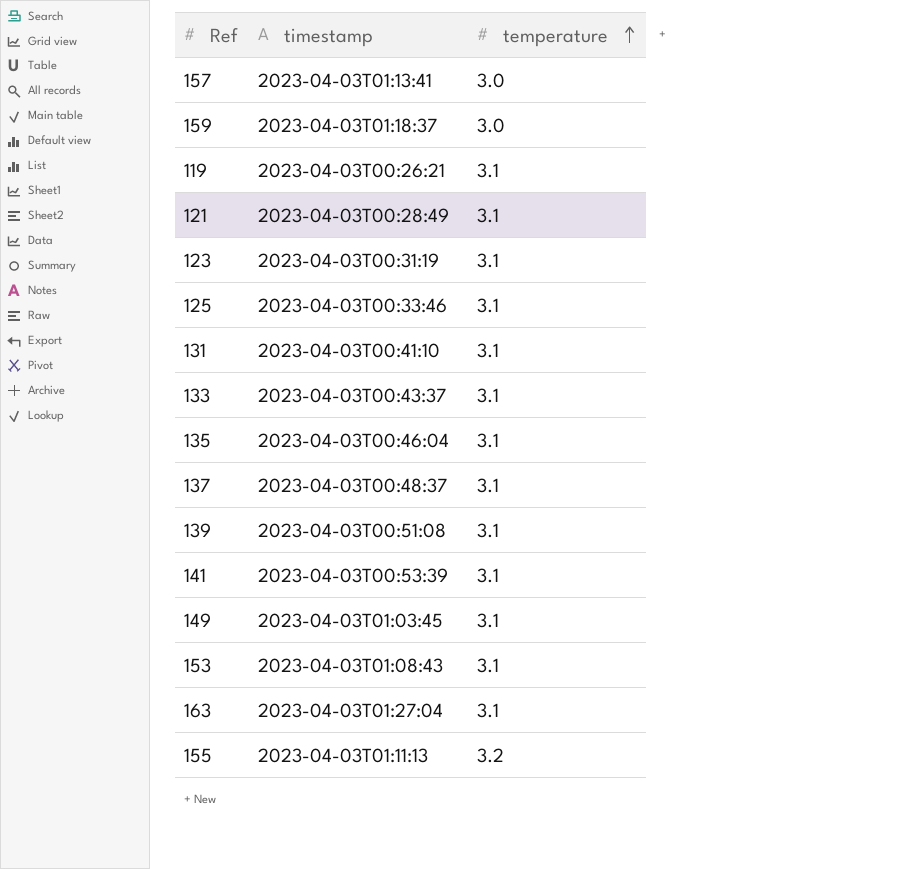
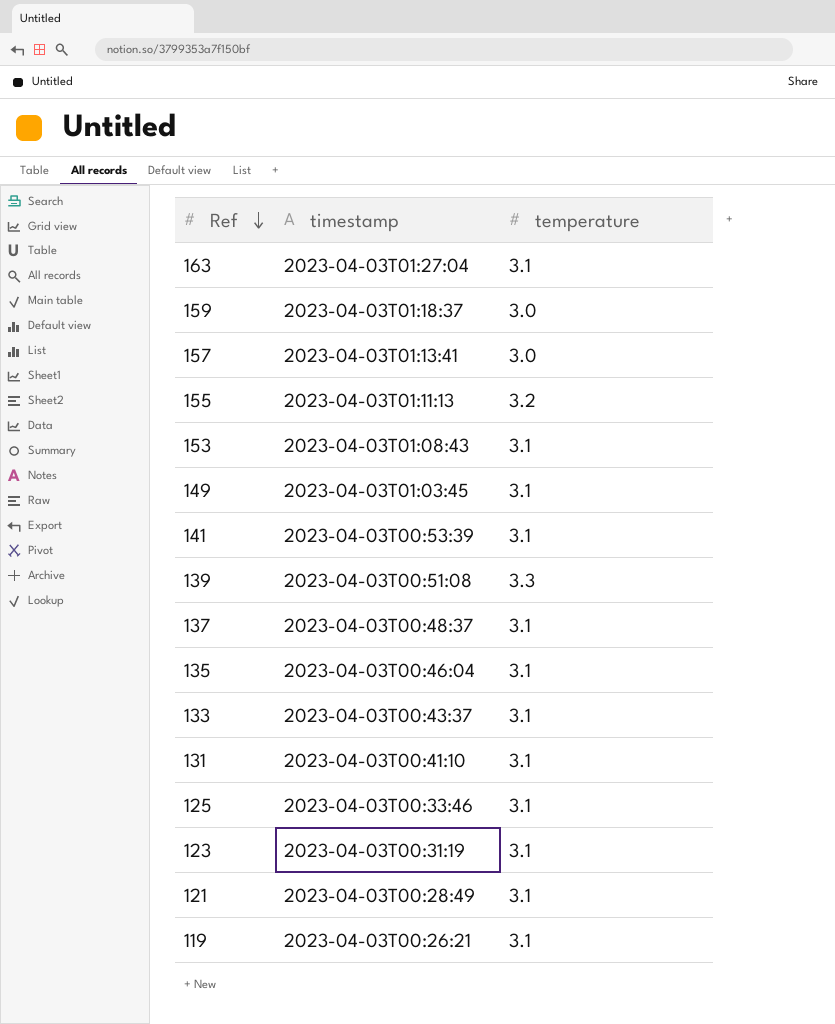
row order: temperature ascending -> Ref descending
139 | temperature: 3.1 -> 3.3

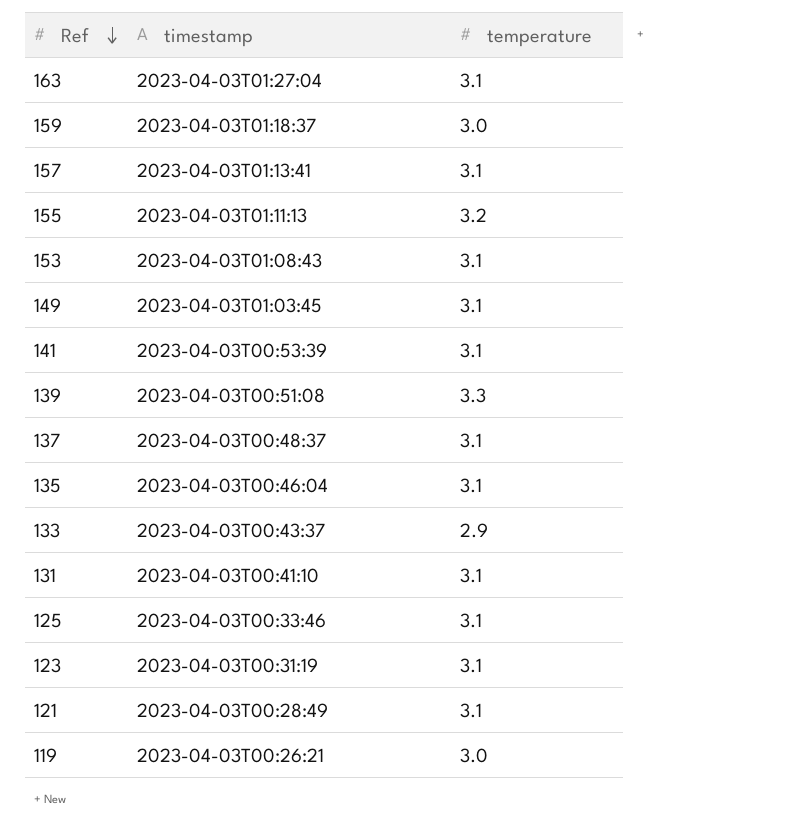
157 | temperature: 3.0 -> 3.1
133 | temperature: 3.1 -> 2.9
119 | temperature: 3.1 -> 3.0

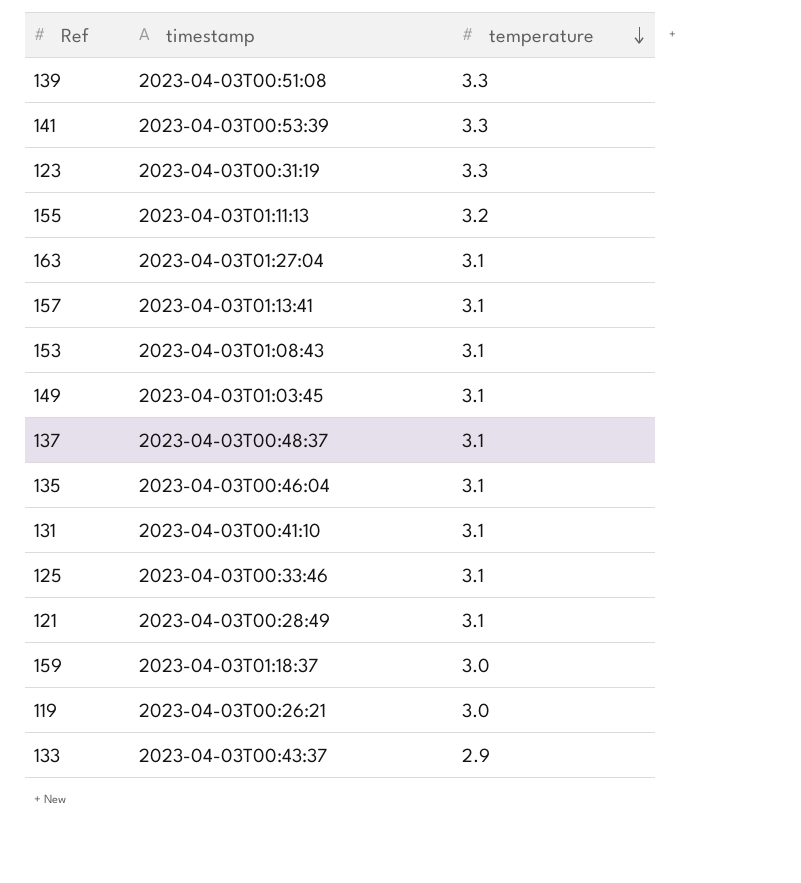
row order: Ref descending -> temperature descending
141 | temperature: 3.1 -> 3.3
123 | temperature: 3.1 -> 3.3

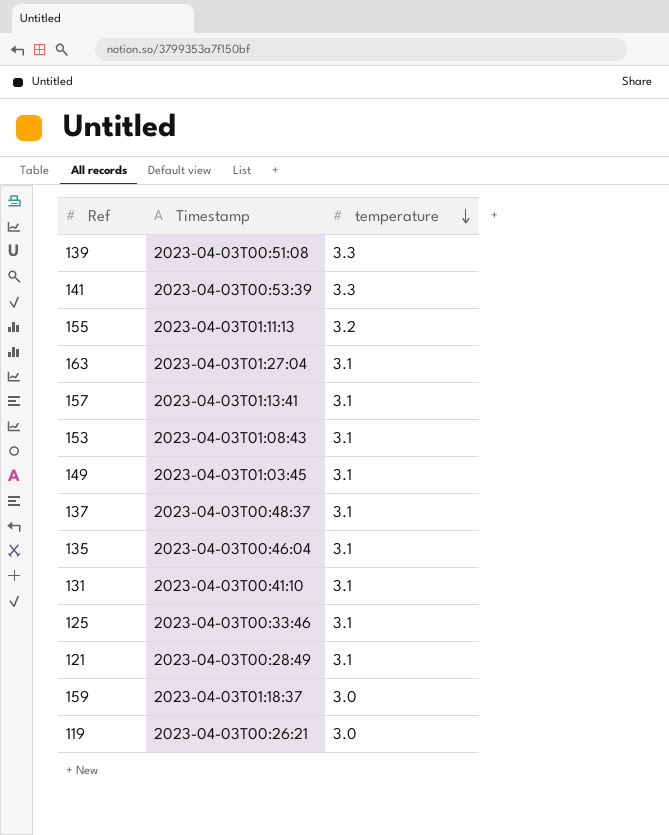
column name: timestamp -> Timestamp
row 123: 2023-04-03T00:31:19 | 3.3 -> none
row 133: 2023-04-03T00:43:37 | 2.9 -> none

